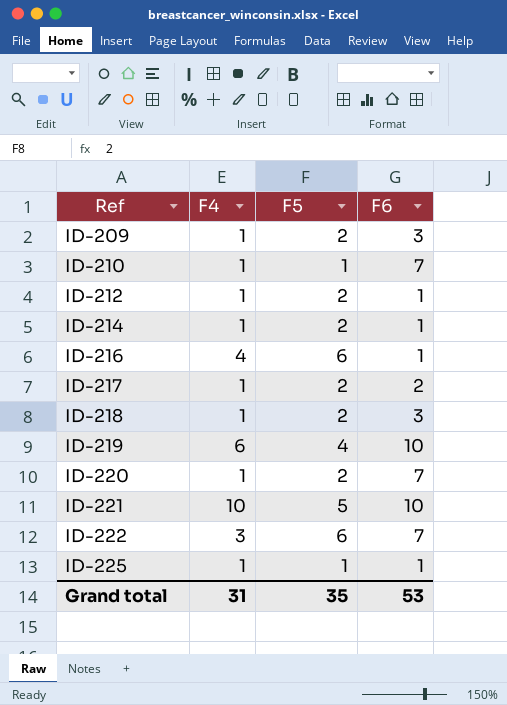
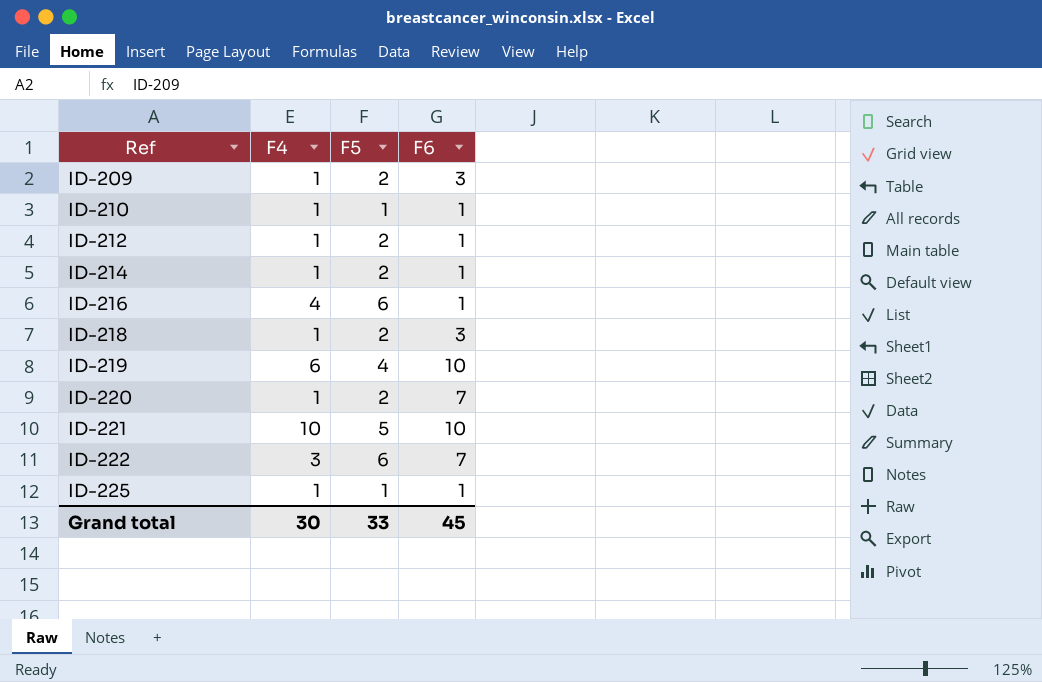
row ID-217: 1 | 2 | 2 -> none
ID-210 | F6: 7 -> 1
Grand total | F4: 31 -> 30
Grand total | F5: 35 -> 33
Grand total | F6: 53 -> 45

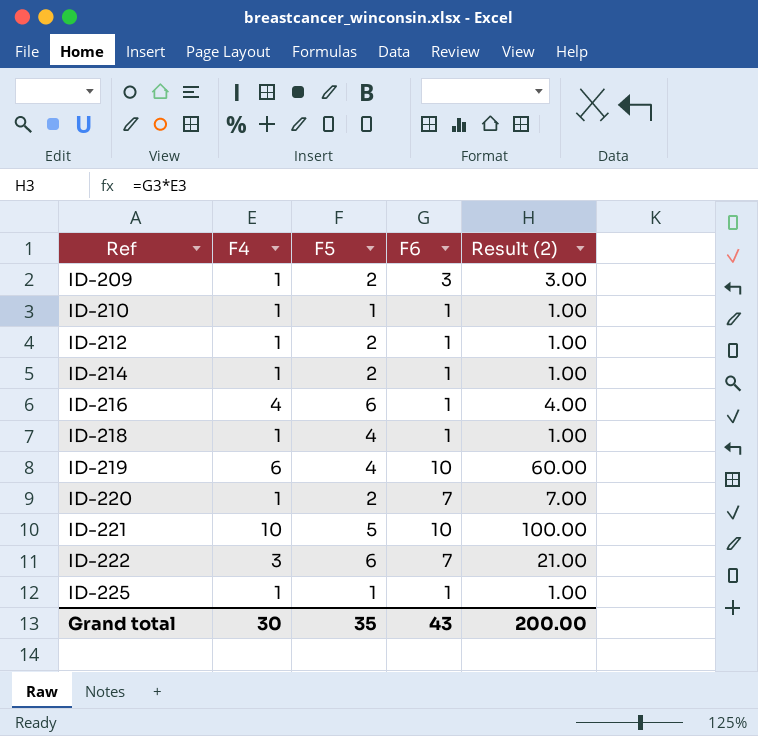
column Result (2) | formula: none -> [F4] * [F6]
ID-218 | F5: 2 -> 4
ID-218 | F6: 3 -> 1
Grand total | F5: 33 -> 35
Grand total | F6: 45 -> 43

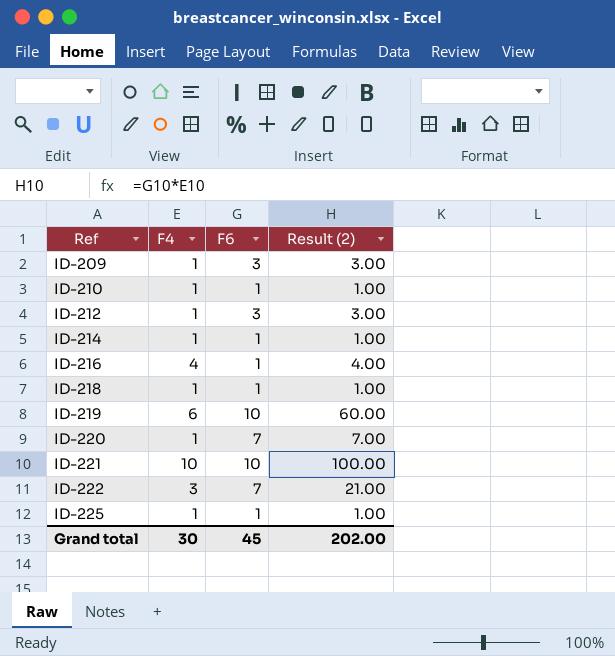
column F5 | position: 3 -> none
ID-212 | F6: 1 -> 3
ID-212 | Result (2): 1.00 -> 3.00
Grand total | F6: 43 -> 45
Grand total | Result (2): 200.00 -> 202.00

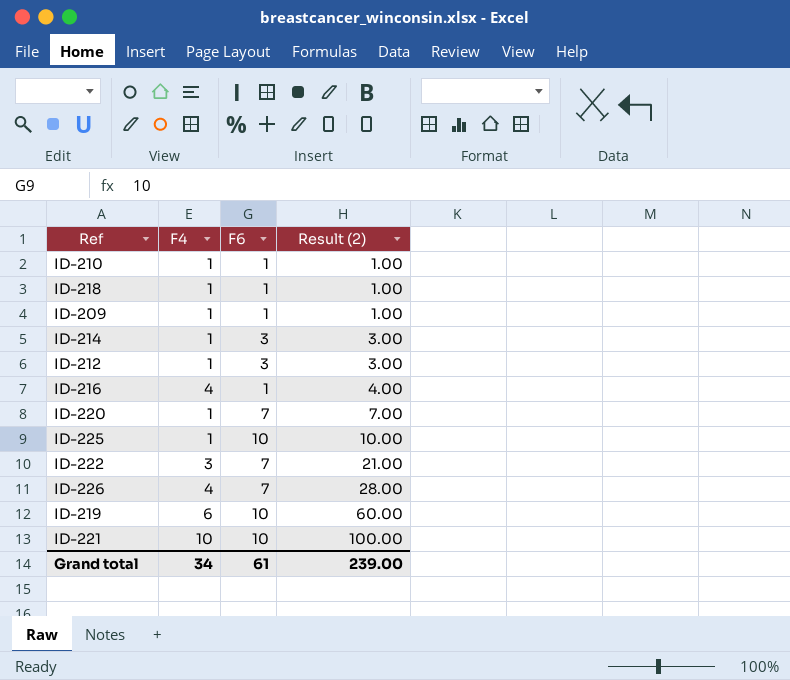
row order: Ref ascending -> Result (2) ascending
ID-209 | F6: 3 -> 1
ID-209 | Result (2): 3.00 -> 1.00
ID-214 | F6: 1 -> 3
ID-214 | Result (2): 1.00 -> 3.00
ID-225 | F6: 1 -> 10
ID-225 | Result (2): 1.00 -> 10.00
row ID-226: none -> 4 | 7 | 28.00
Grand total | F4: 30 -> 34
Grand total | F6: 45 -> 61
Grand total | Result (2): 202.00 -> 239.00

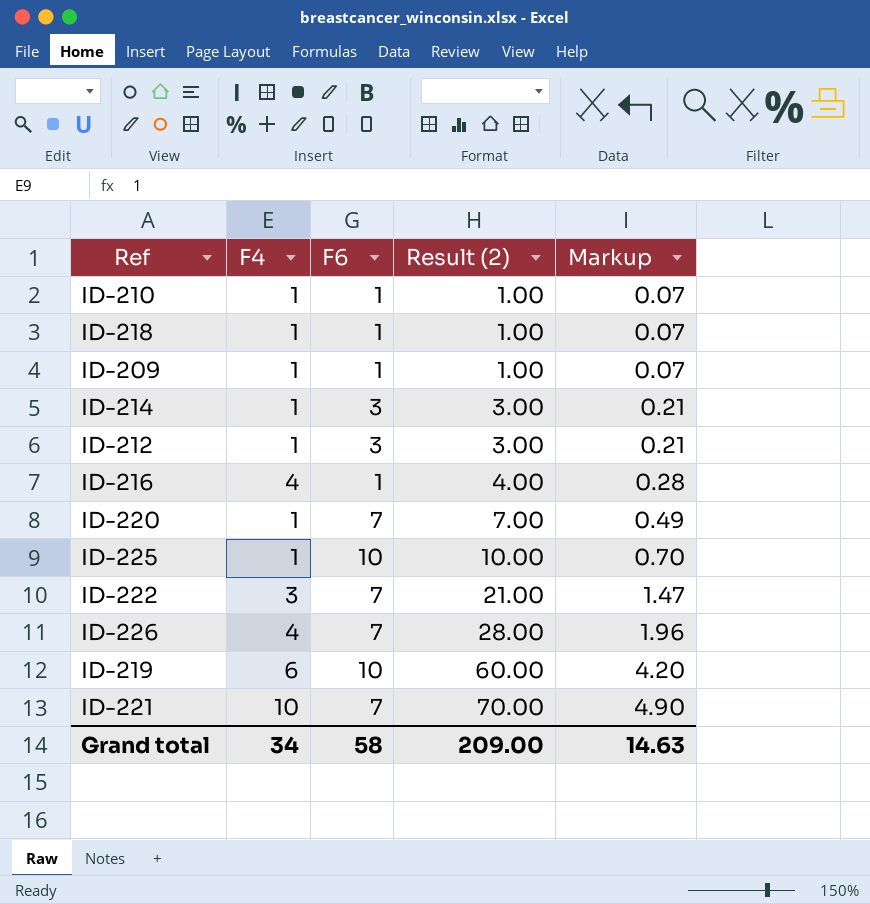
column Markup | formula: none -> [Result (2)] * 0.07
ID-221 | F6: 10 -> 7
ID-221 | Result (2): 100.00 -> 70.00
Grand total | F6: 61 -> 58
Grand total | Result (2): 239.00 -> 209.00

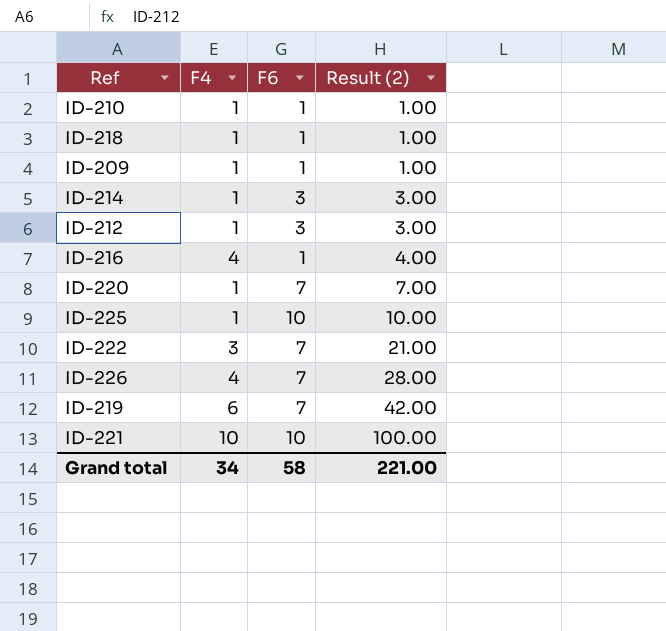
column Markup | formula: [Result (2)] * 0.07 -> none
ID-219 | F6: 10 -> 7
ID-219 | Result (2): 60.00 -> 42.00
ID-221 | F6: 7 -> 10
ID-221 | Result (2): 70.00 -> 100.00
Grand total | Result (2): 209.00 -> 221.00

